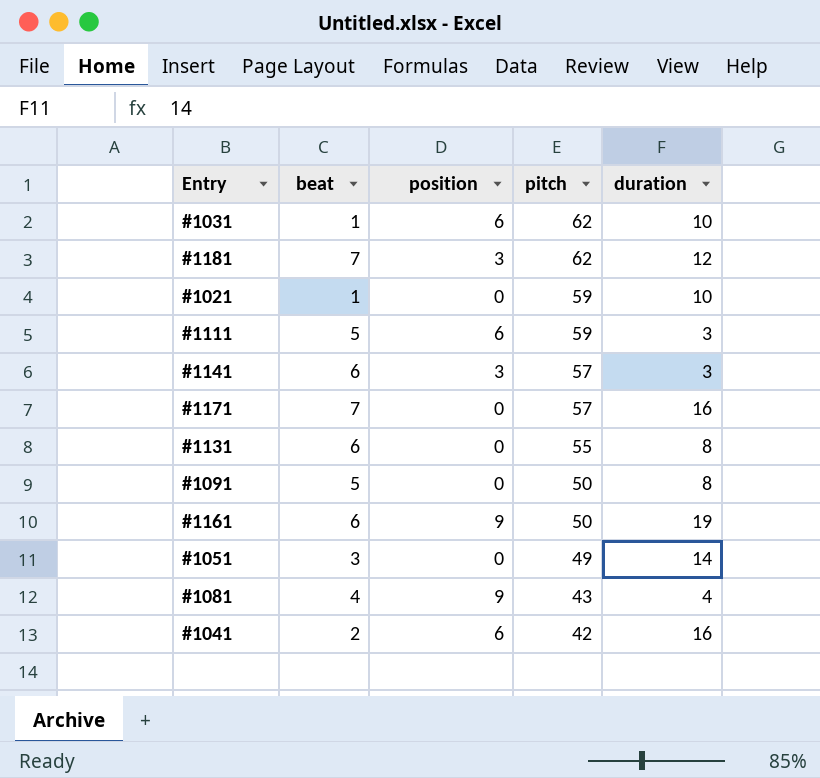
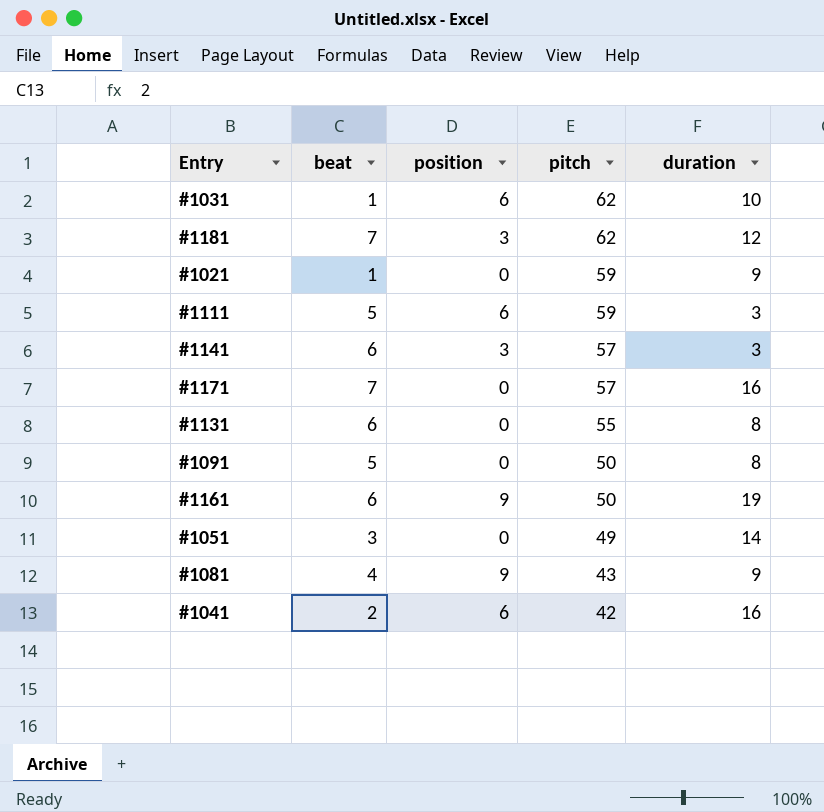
#1021 | duration: 10 -> 9
#1081 | duration: 4 -> 9

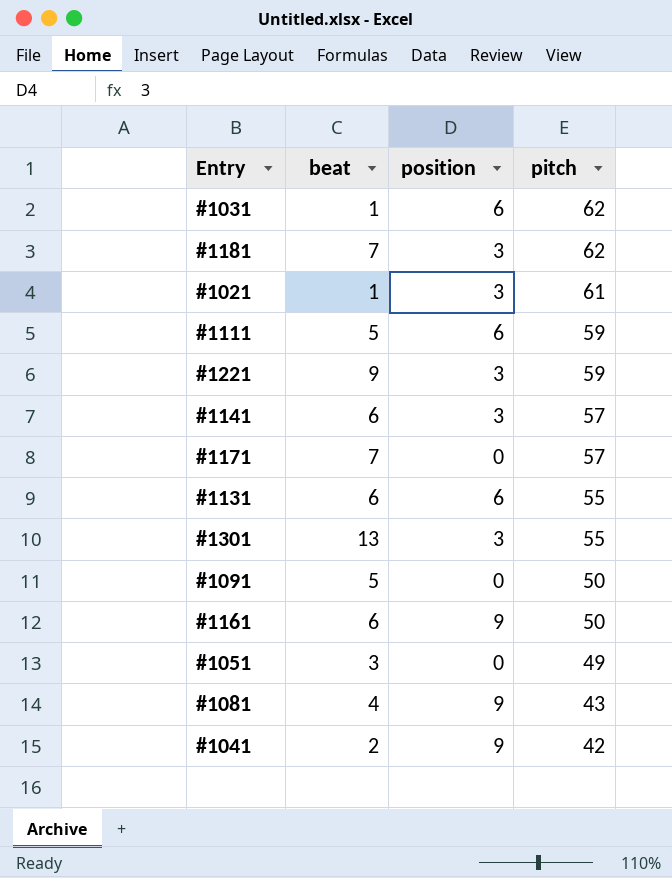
column duration | position: 5 -> none
#1021 | position: 0 -> 3
#1021 | pitch: 59 -> 61
row #1221: none -> 9 | 3 | 59
#1131 | position: 0 -> 6
row #1301: none -> 13 | 3 | 55
#1041 | position: 6 -> 9

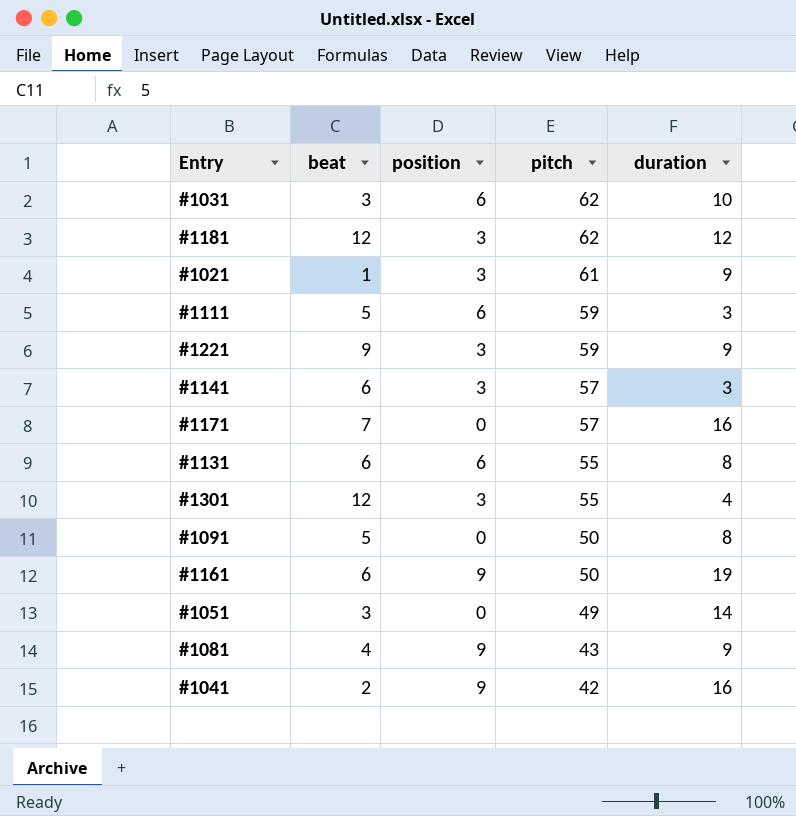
column duration | position: none -> 5
#1031 | beat: 1 -> 3
#1181 | beat: 7 -> 12
#1301 | beat: 13 -> 12

